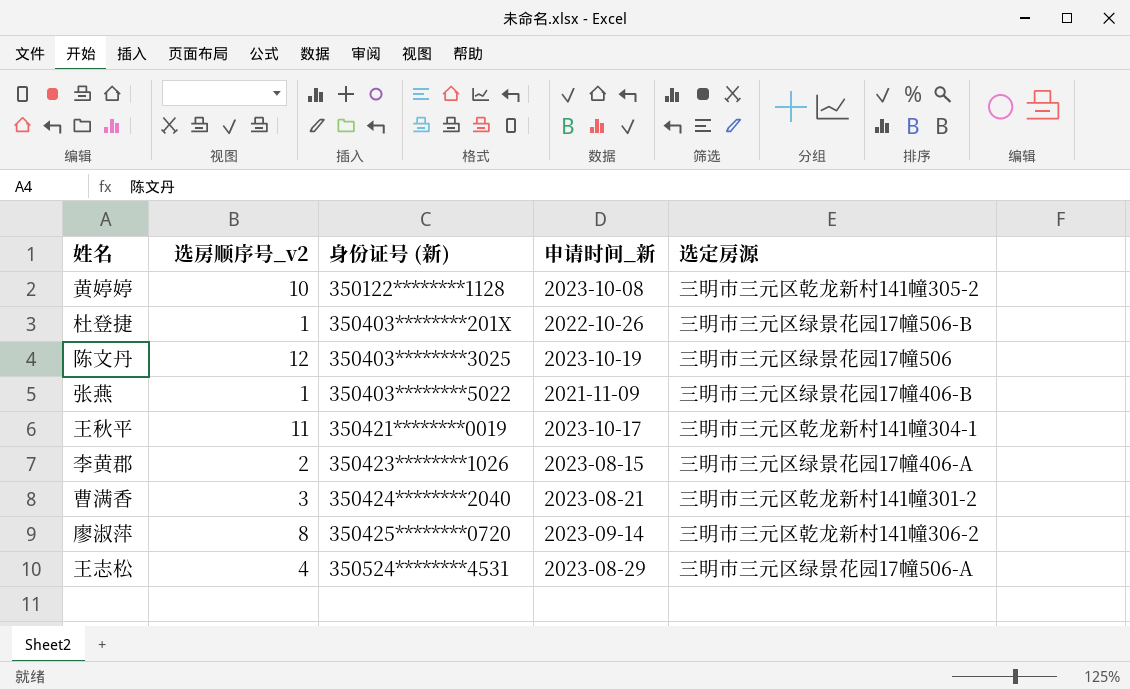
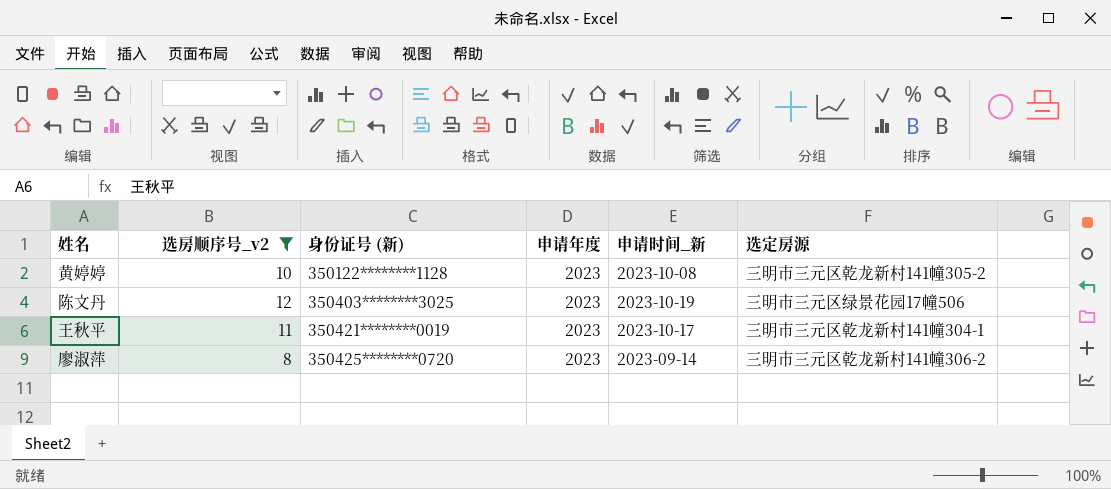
filter: none -> 选房顺序号_v2 >= 8
column 申请年度 | position: none -> 4

